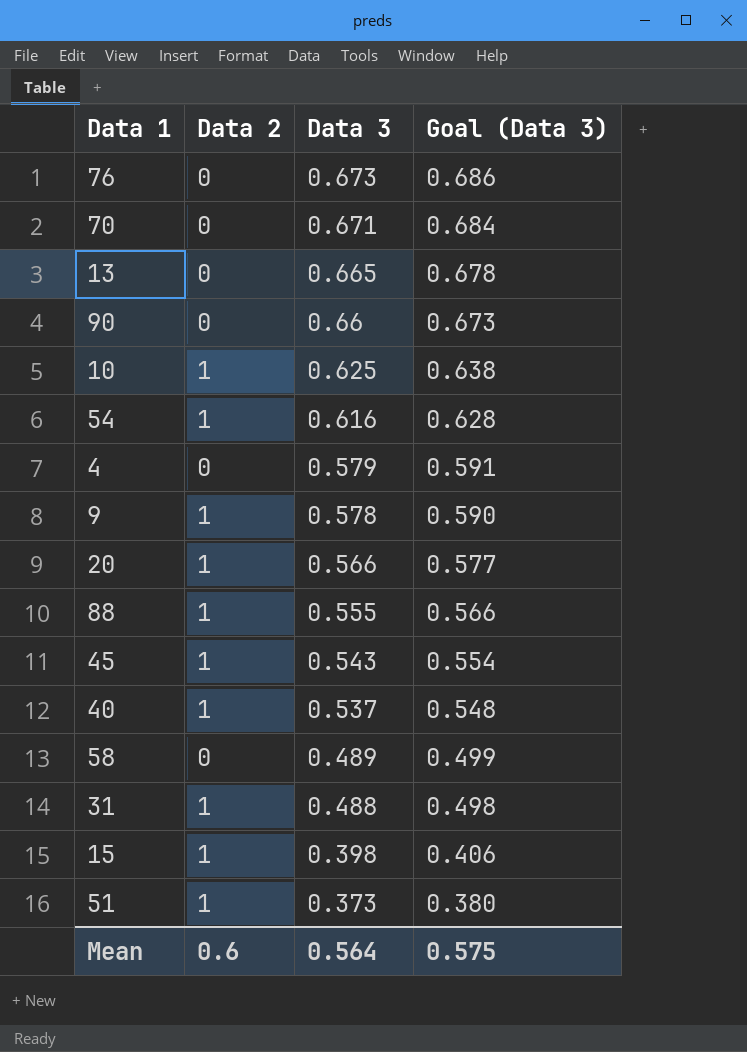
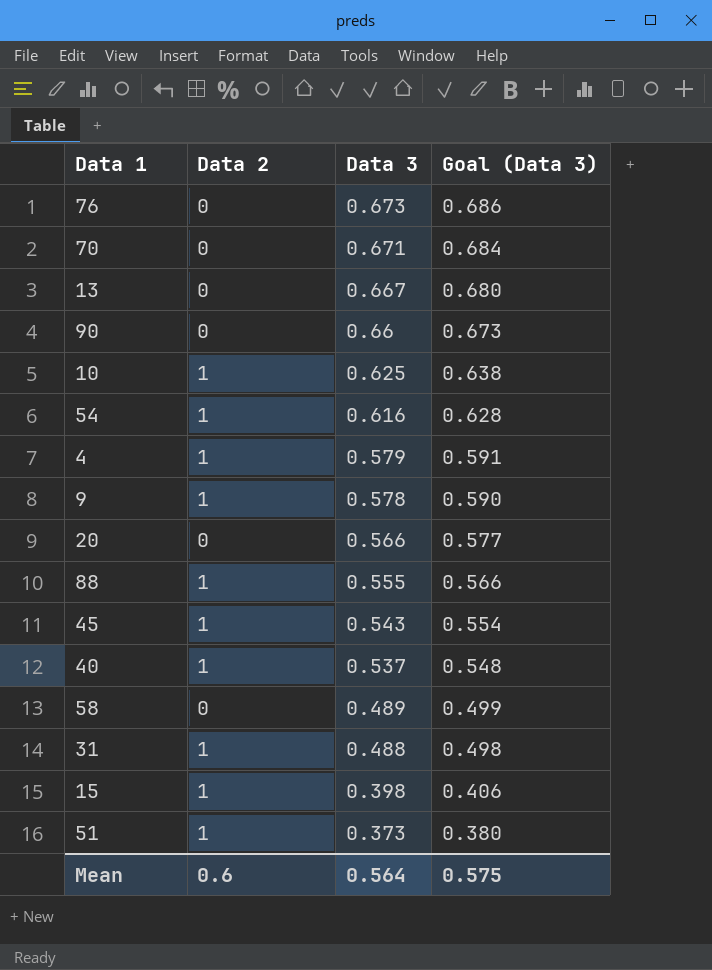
13 | Data 3: 0.665 -> 0.667
13 | Goal (Data 3): 0.678 -> 0.680
4 | Data 2: 0 -> 1
20 | Data 2: 1 -> 0

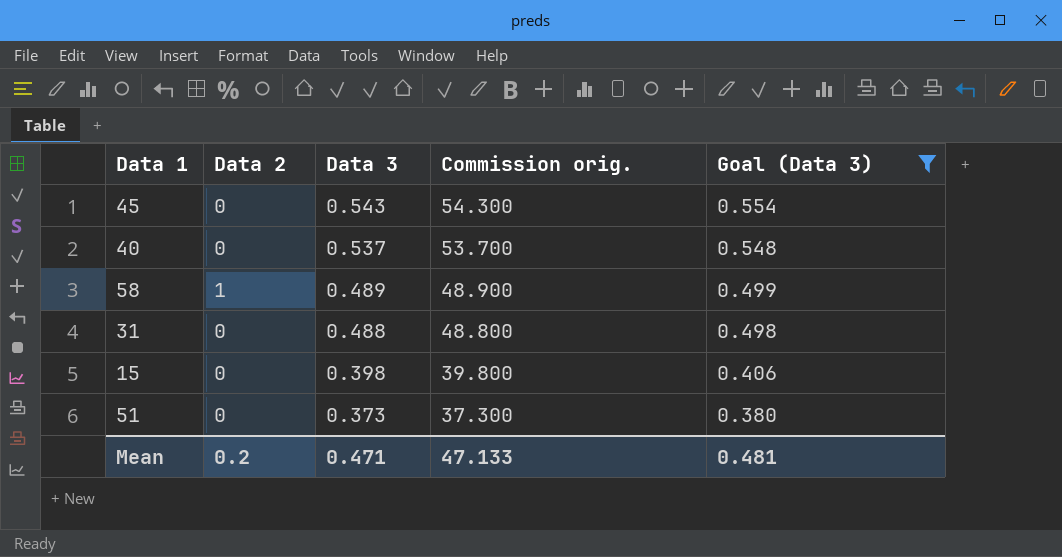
filter: none -> Goal (Data 3) <= 0.554
column Commission orig. | formula: none -> [Data 3] * 100
45 | Data 2: 1 -> 0
40 | Data 2: 1 -> 0
58 | Data 2: 0 -> 1
31 | Data 2: 1 -> 0
15 | Data 2: 1 -> 0
51 | Data 2: 1 -> 0
Mean | Data 2: 0.6 -> 0.2
Mean | Data 3: 0.564 -> 0.471
Mean | Goal (Data 3): 0.575 -> 0.481

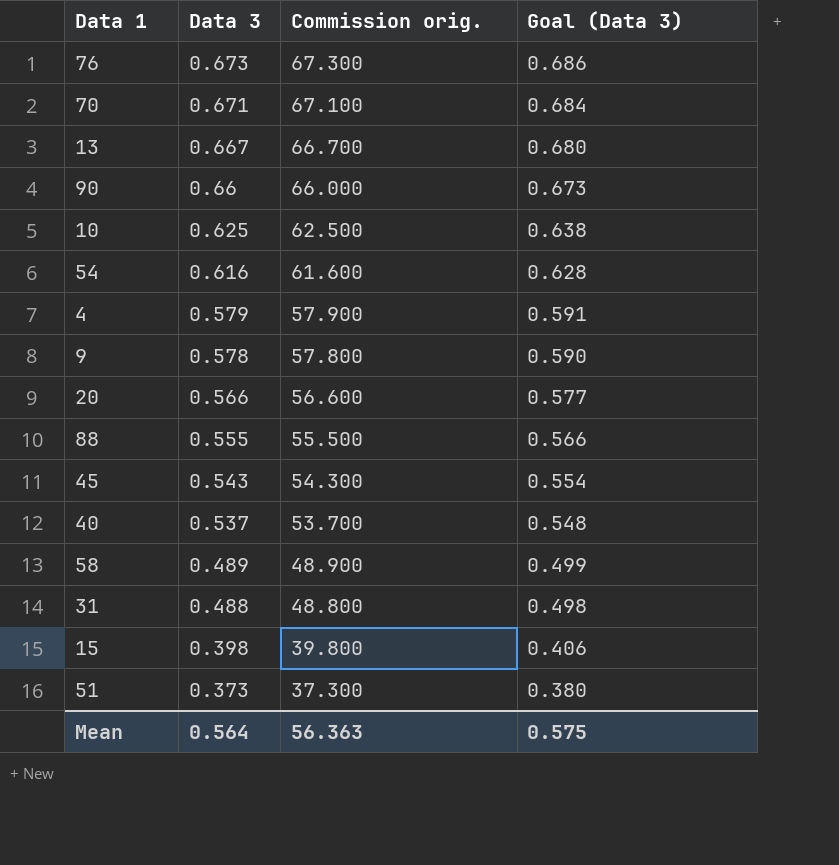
filter: Goal (Data 3) <= 0.554 -> none
column Data 2 | position: 2 -> none
Mean | Data 3: 0.471 -> 0.564
Mean | Commission orig.: 47.133 -> 56.363
Mean | Goal (Data 3): 0.481 -> 0.575

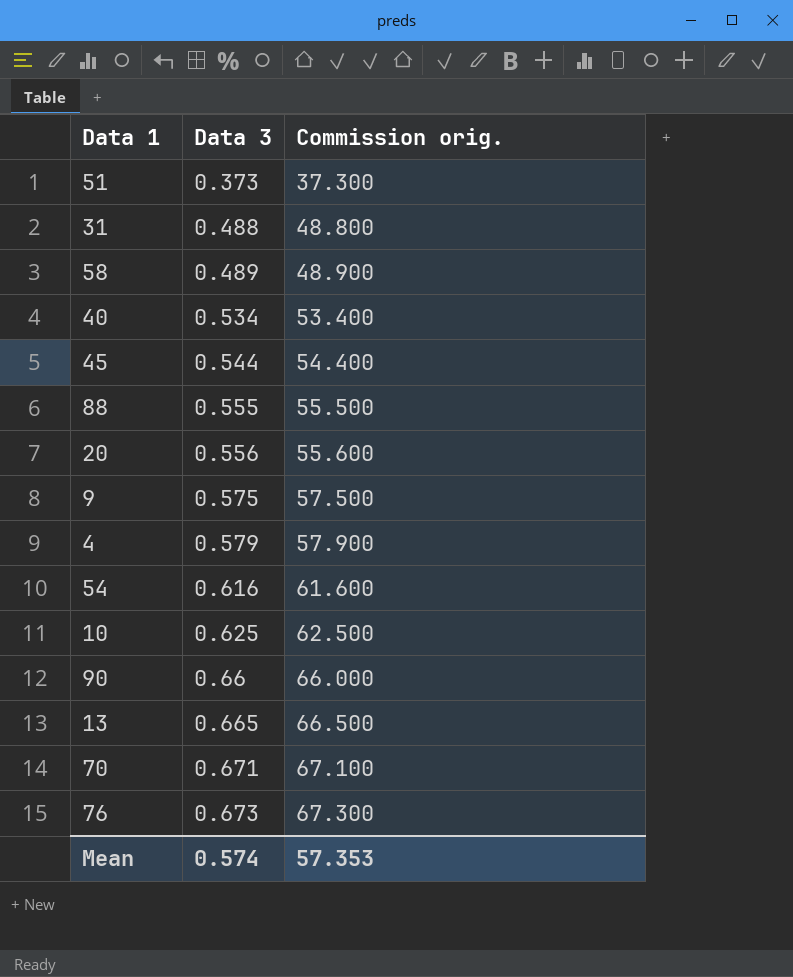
row order: Data 3 descending -> Data 3 ascending
column Goal (Data 3) | formula: [Data 3] * 1.02 -> none
row 15: 0.398 | 39.800 | 0.406 -> none
40 | Data 3: 0.537 -> 0.534
40 | Commission orig.: 53.700 -> 53.400
45 | Data 3: 0.543 -> 0.544
45 | Commission orig.: 54.300 -> 54.400
20 | Data 3: 0.566 -> 0.556
20 | Commission orig.: 56.600 -> 55.600
9 | Data 3: 0.578 -> 0.575
9 | Commission orig.: 57.800 -> 57.500
13 | Data 3: 0.667 -> 0.665
13 | Commission orig.: 66.700 -> 66.500
Mean | Data 3: 0.564 -> 0.574
Mean | Commission orig.: 56.363 -> 57.353

